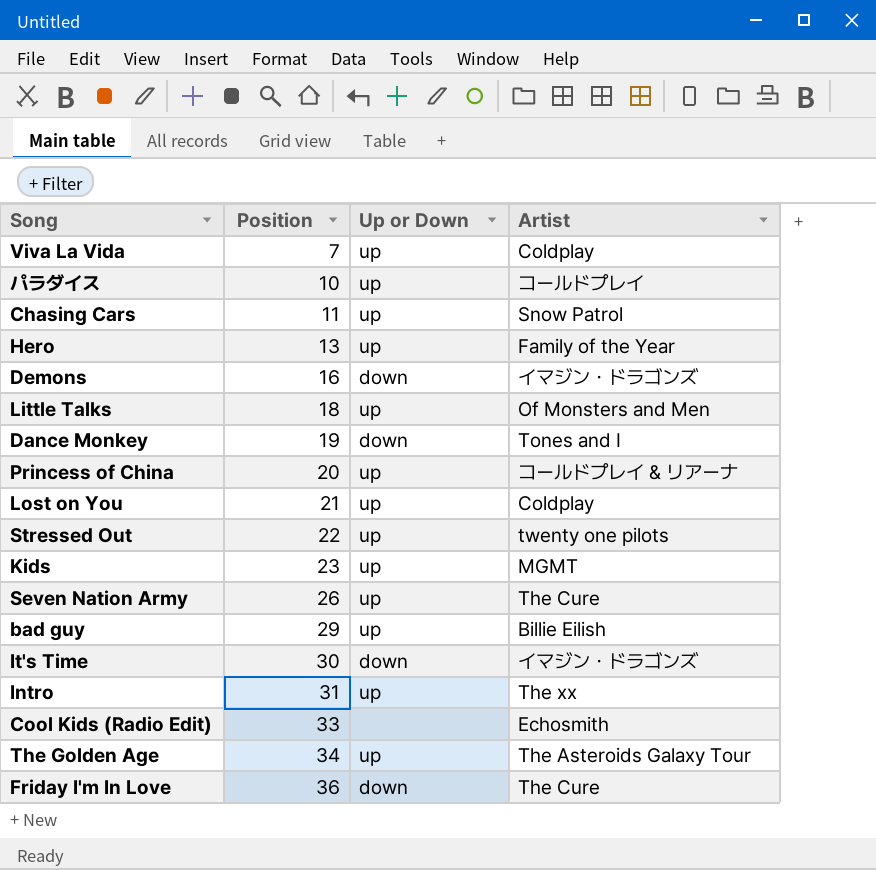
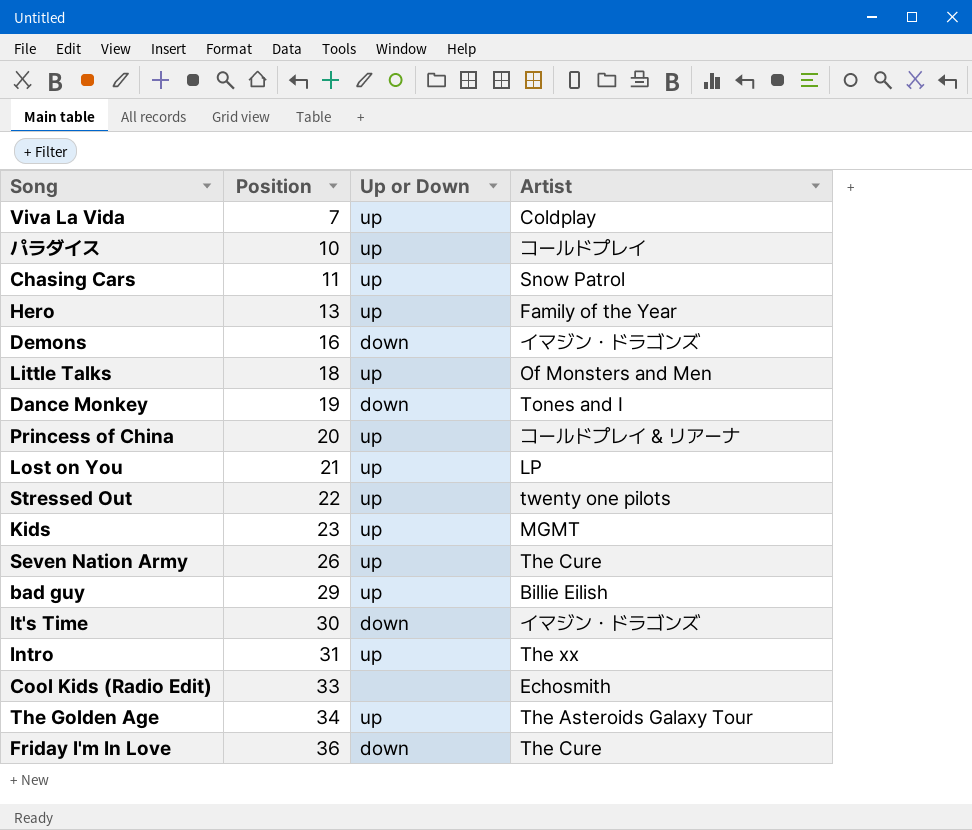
Lost on You | Artist: Coldplay -> LP

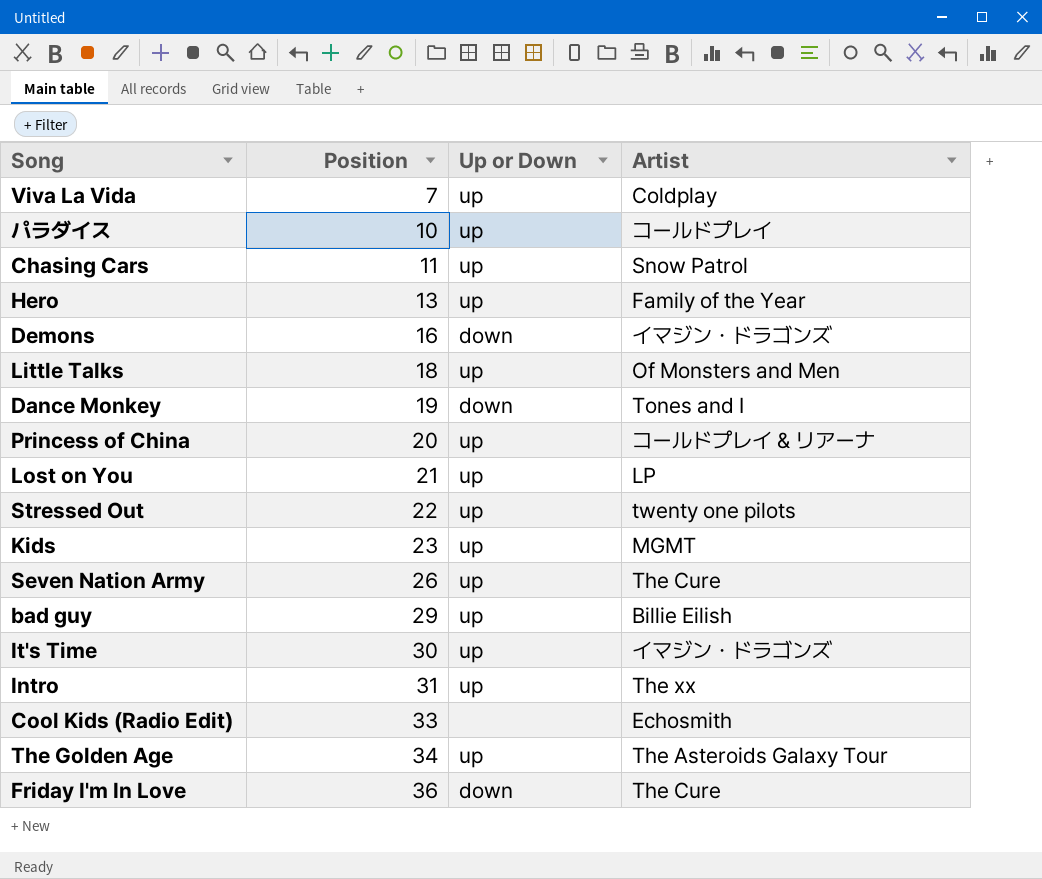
It's Time | Up or Down: down -> up

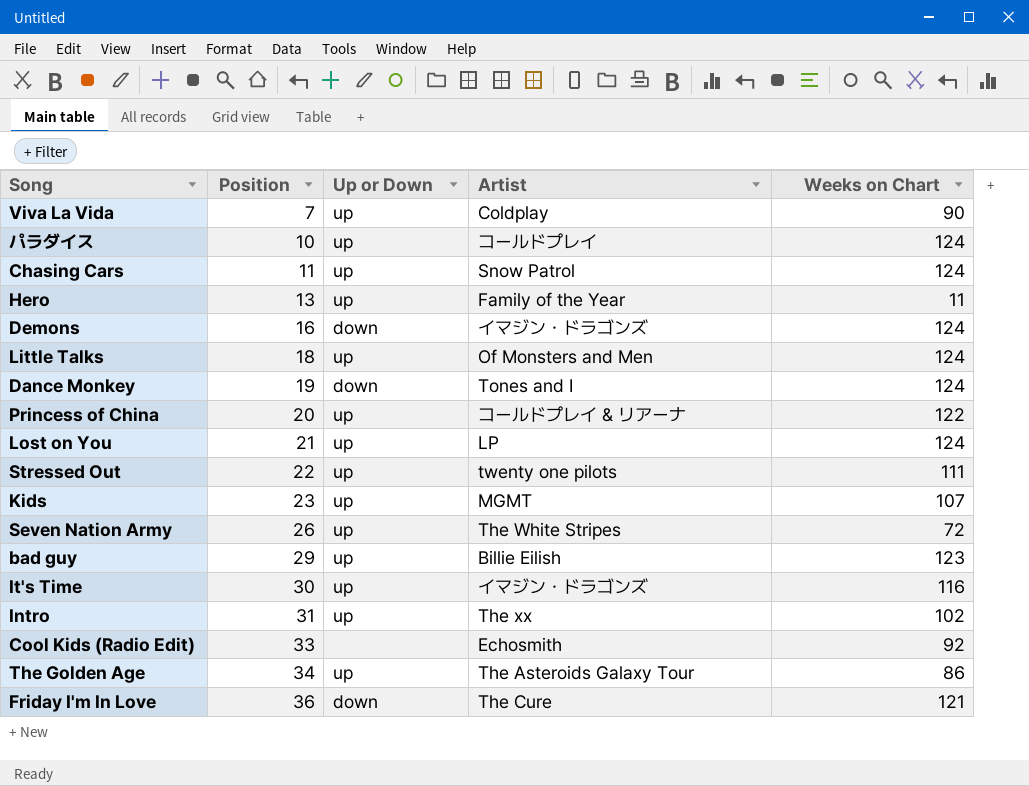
column Weeks on Chart | position: none -> 5
Seven Nation Army | Artist: The Cure -> The White Stripes

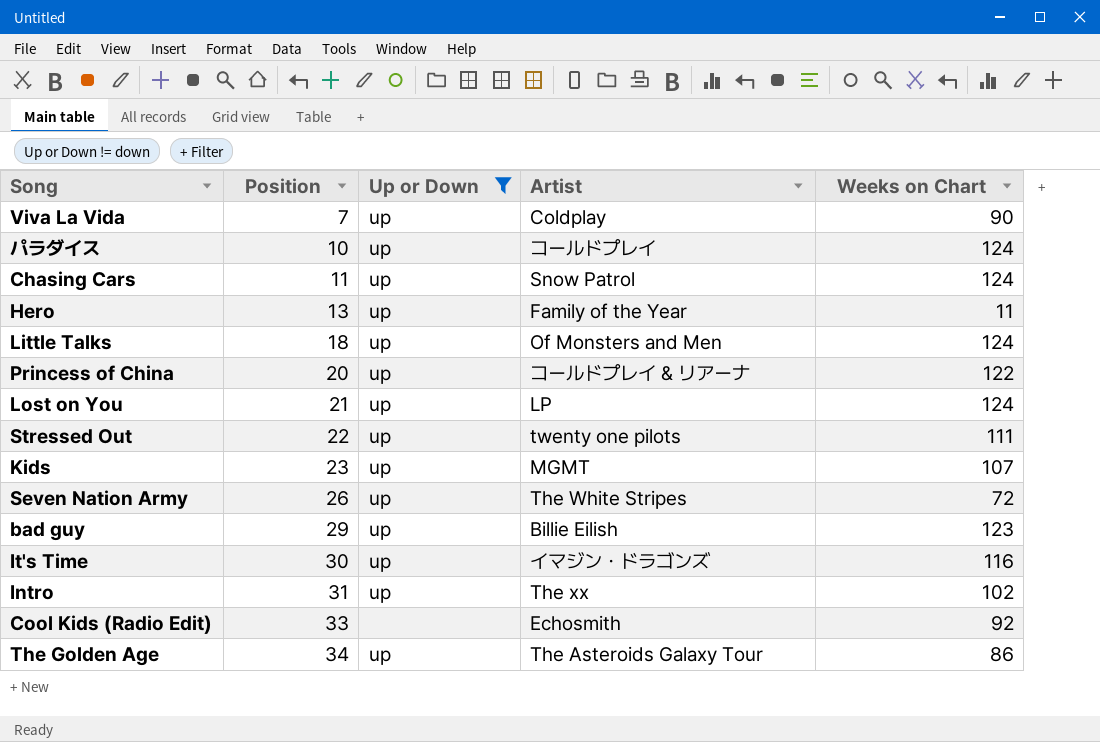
filter: none -> Up or Down != down

